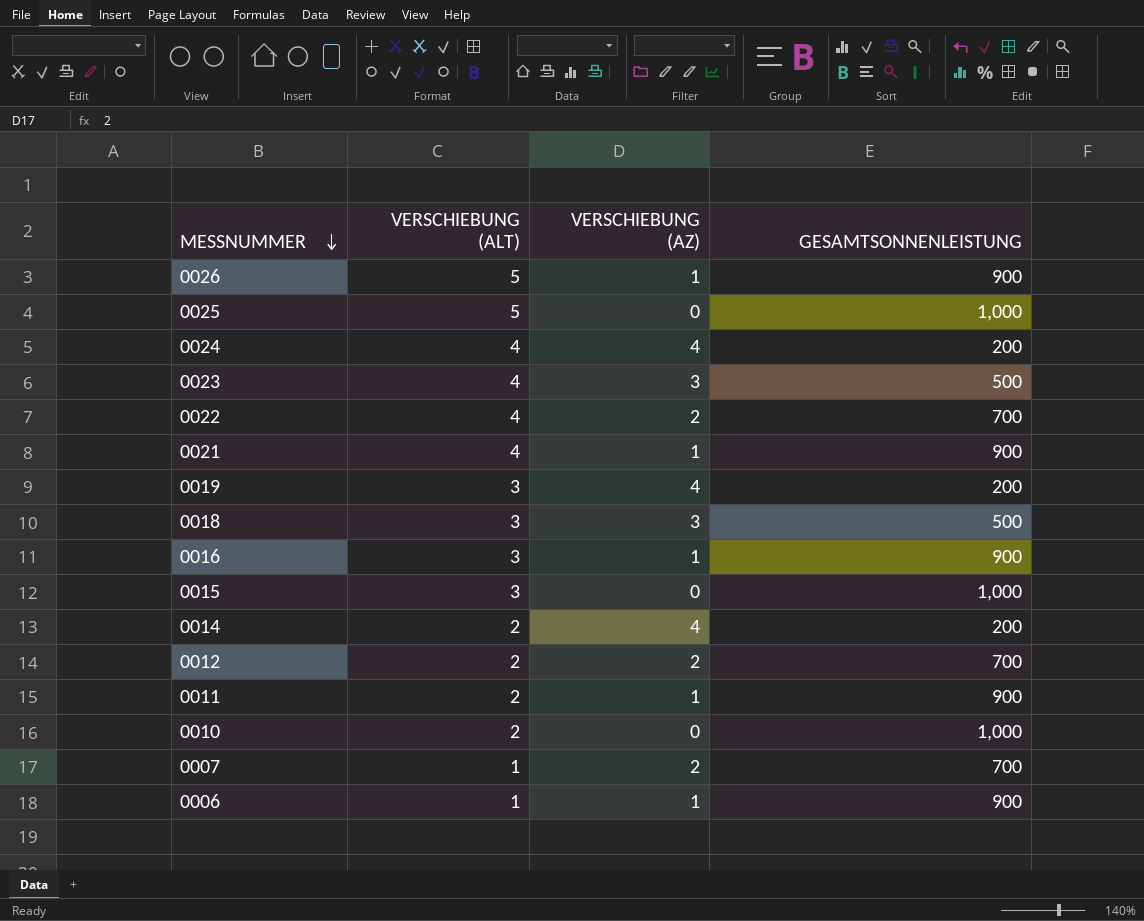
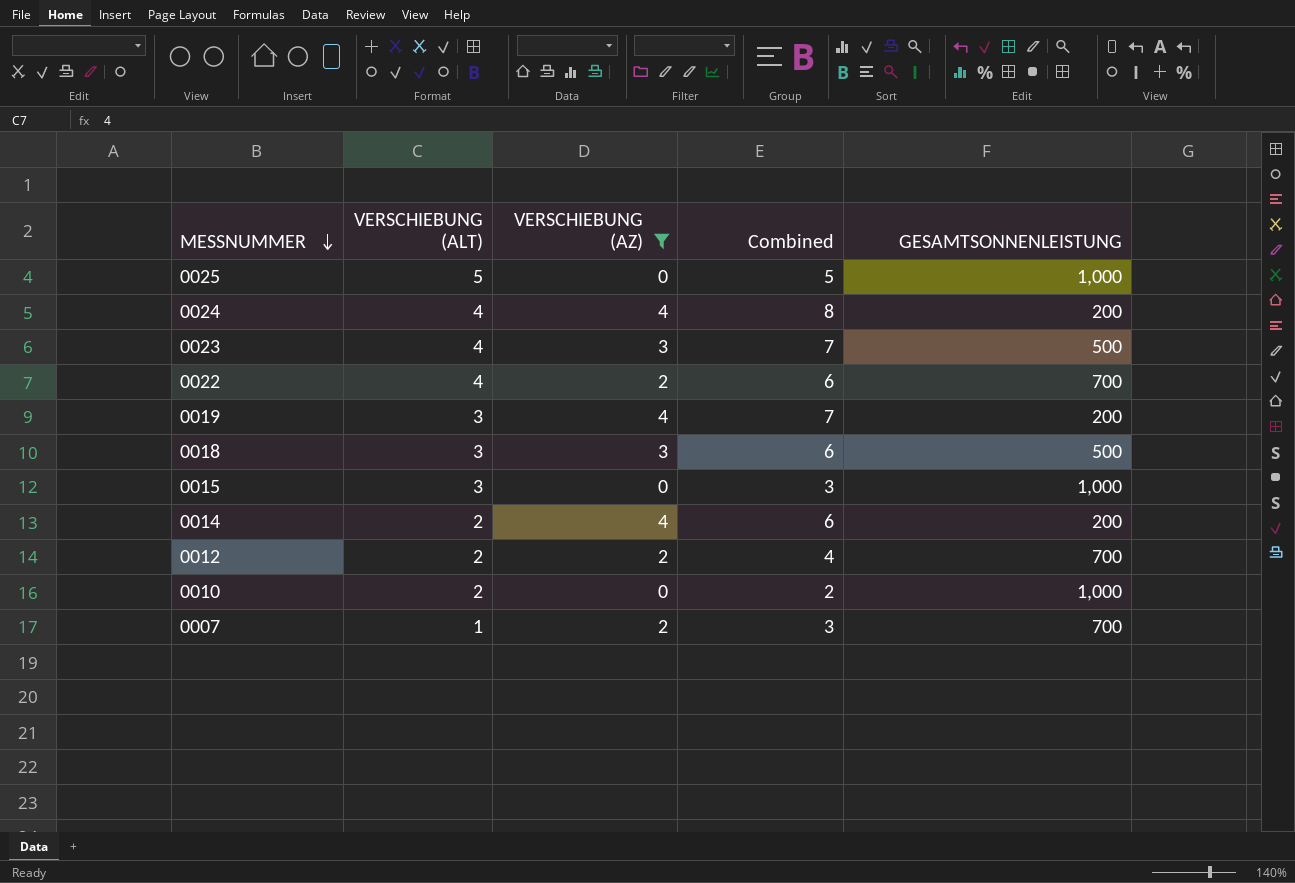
filter: none -> VERSCHIEBUNG (AZ) != 1
column Combined | formula: none -> [VERSCHIEBUNG (ALT)] + [VERSCHIEBUNG (AZ)]

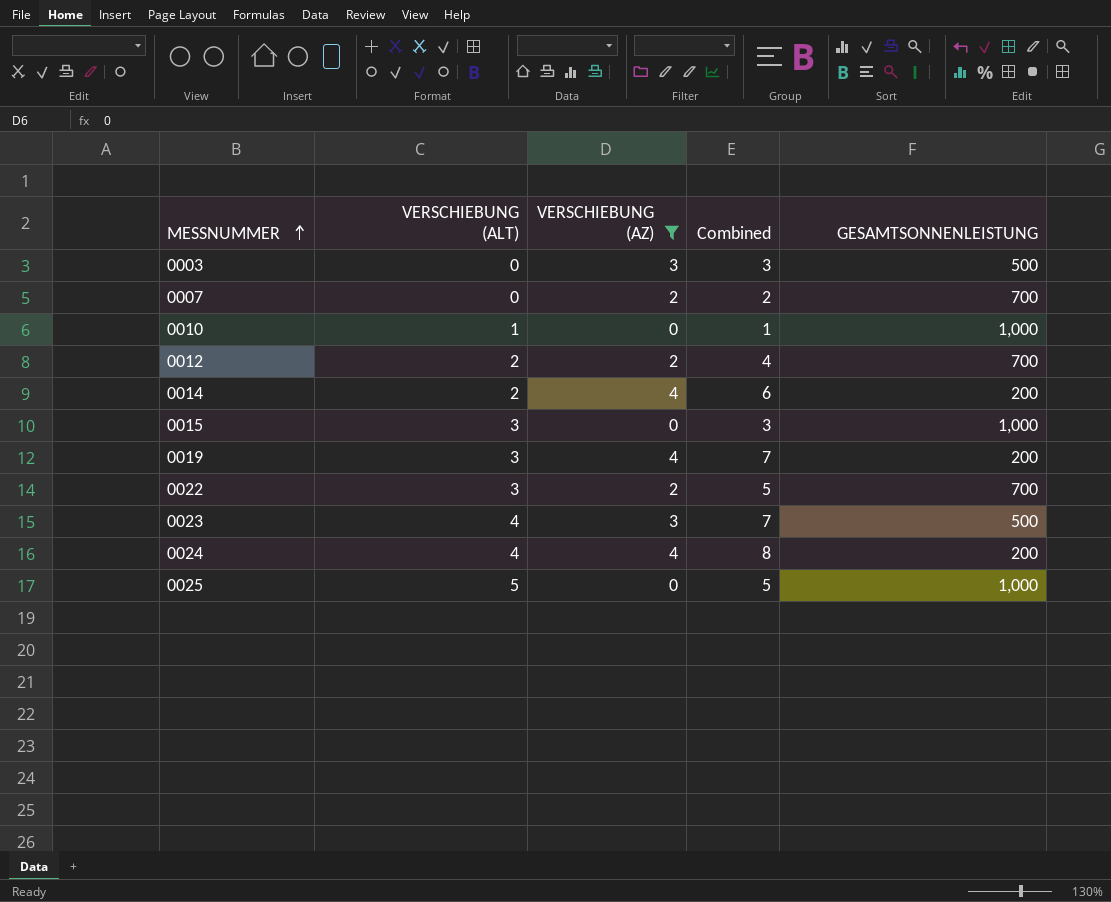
row order: MESSNUMMER descending -> MESSNUMMER ascending
row 0018: 3 | 3 | 6 | 500 -> none
row 0003: none -> 0 | 3 | 3 | 500
0007 | VERSCHIEBUNG (ALT): 1 -> 0
0007 | Combined: 3 -> 2
0010 | VERSCHIEBUNG (ALT): 2 -> 1
0010 | Combined: 2 -> 1
0022 | VERSCHIEBUNG (ALT): 4 -> 3
0022 | Combined: 6 -> 5

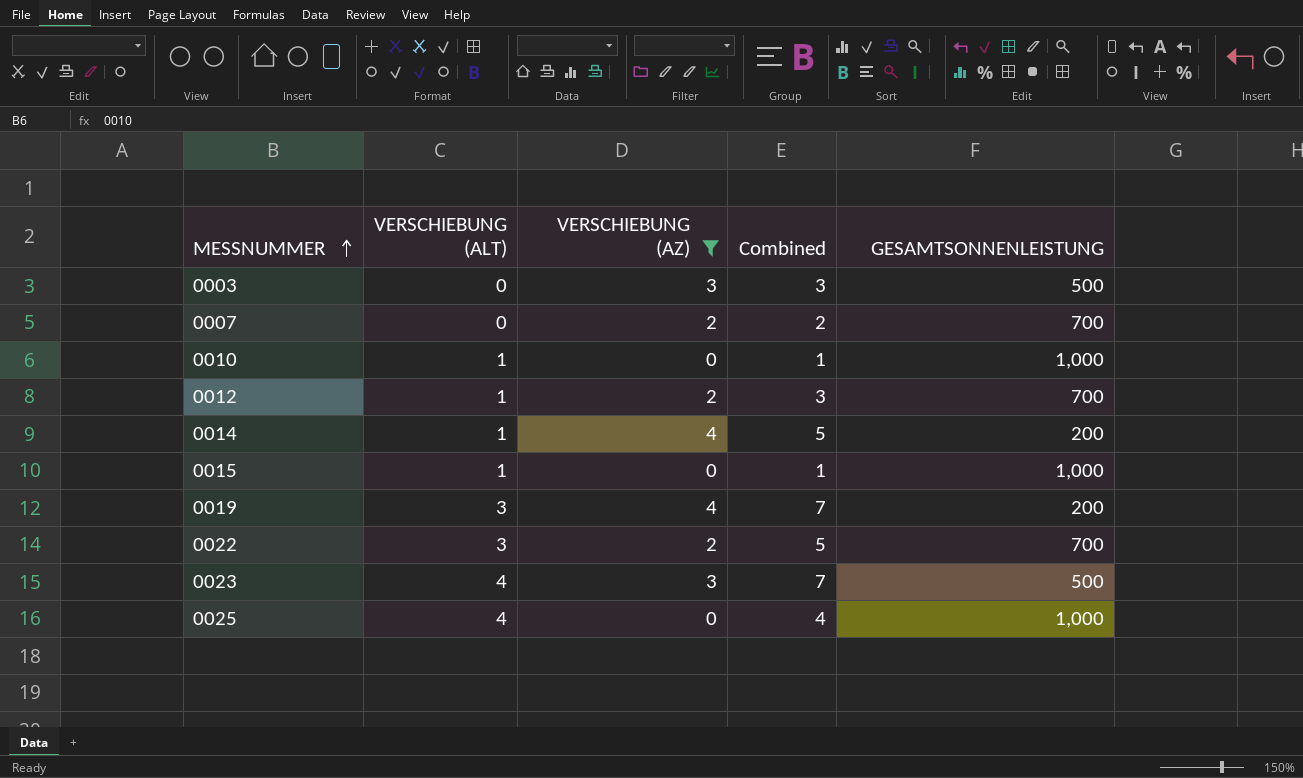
row 0024: 4 | 4 | 8 | 200 -> none
0012 | VERSCHIEBUNG (ALT): 2 -> 1
0012 | Combined: 4 -> 3
0014 | VERSCHIEBUNG (ALT): 2 -> 1
0014 | Combined: 6 -> 5
0015 | VERSCHIEBUNG (ALT): 3 -> 1
0015 | Combined: 3 -> 1
0025 | VERSCHIEBUNG (ALT): 5 -> 4
0025 | Combined: 5 -> 4

